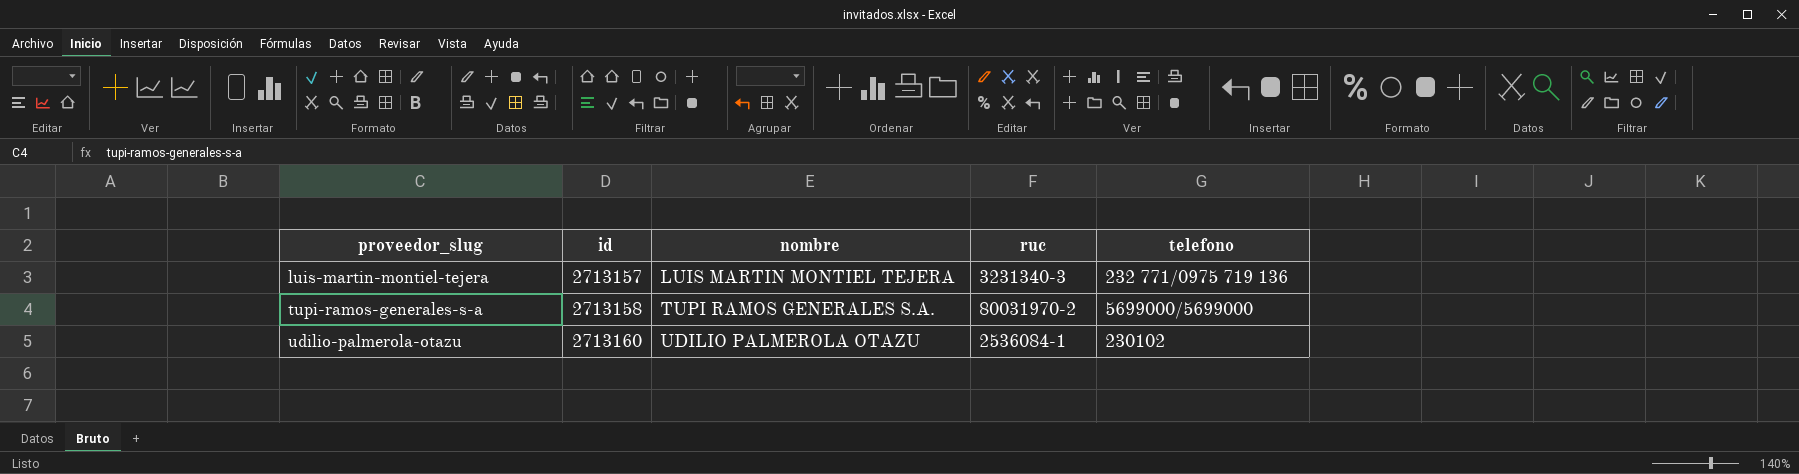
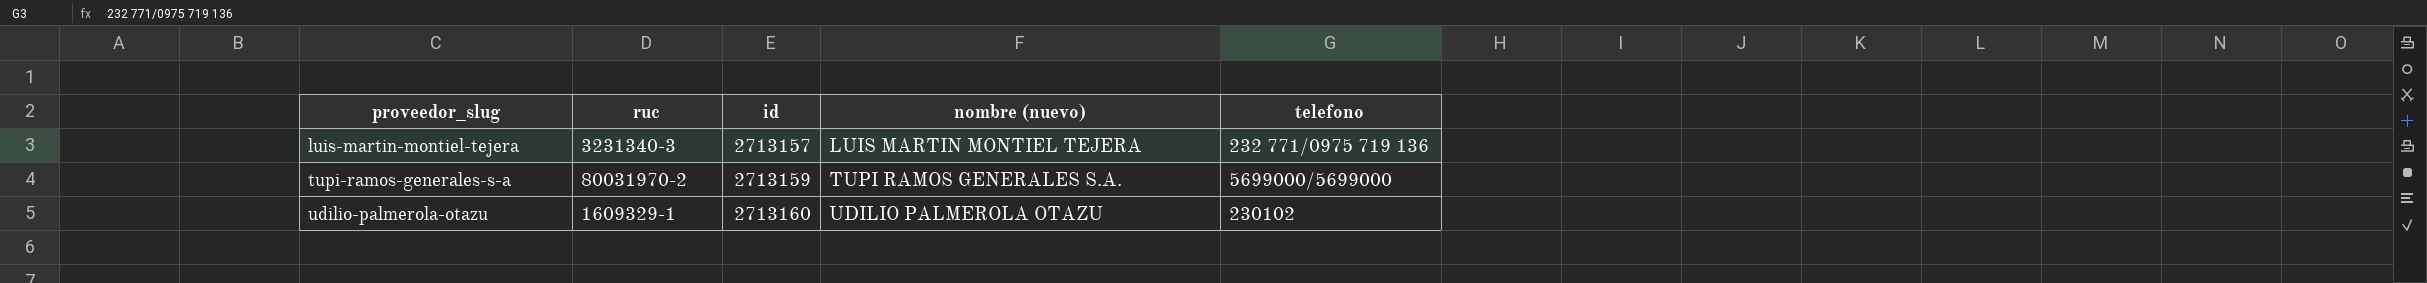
column ruc | position: 4 -> 2
column name: nombre -> nombre (nuevo)
tupi-ramos-generales-s-a | id: 2713158 -> 2713159
udilio-palmerola-otazu | ruc: 2536084-1 -> 1609329-1

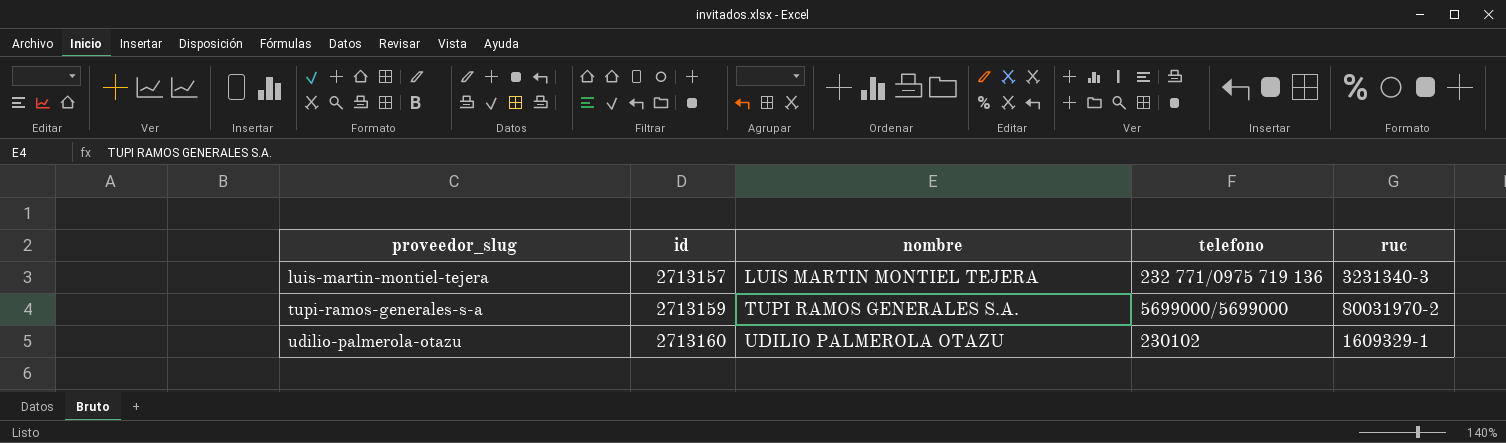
column name: nombre (nuevo) -> nombre
column ruc | position: 2 -> 5

